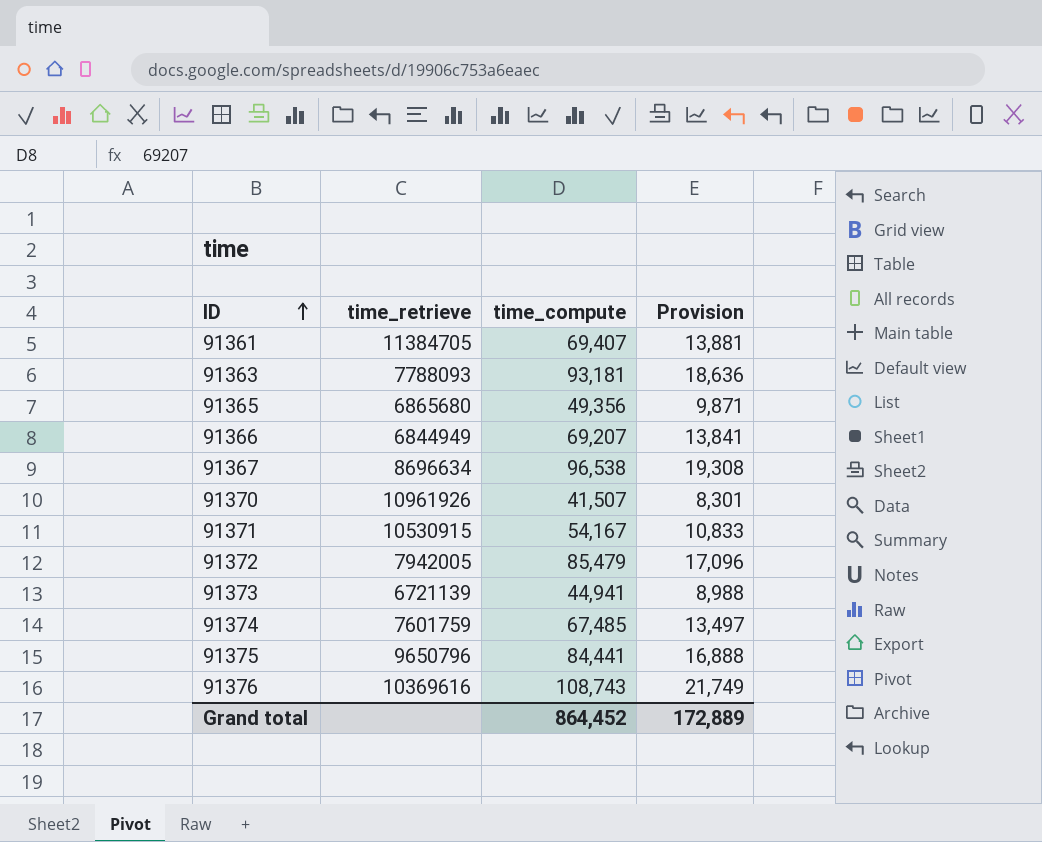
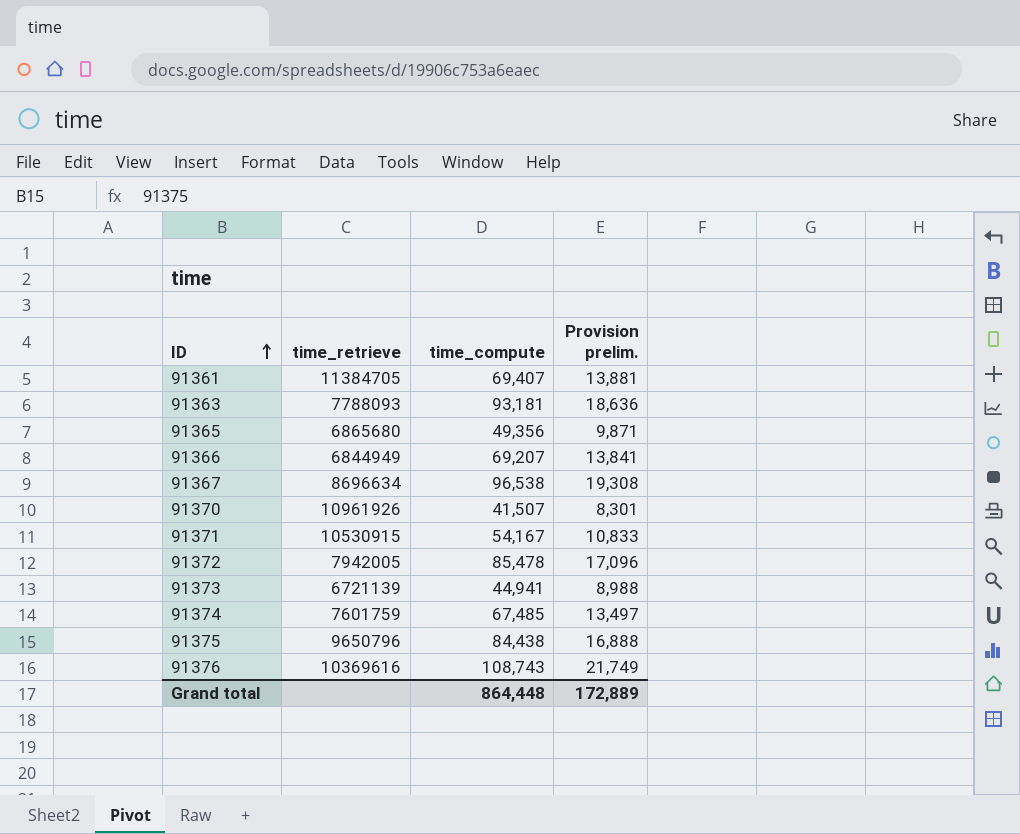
column name: Provision -> Provision prelim.
91372 | time_compute: 85,479 -> 85,478
91375 | time_compute: 84,441 -> 84,438
Grand total | time_compute: 864,452 -> 864,448

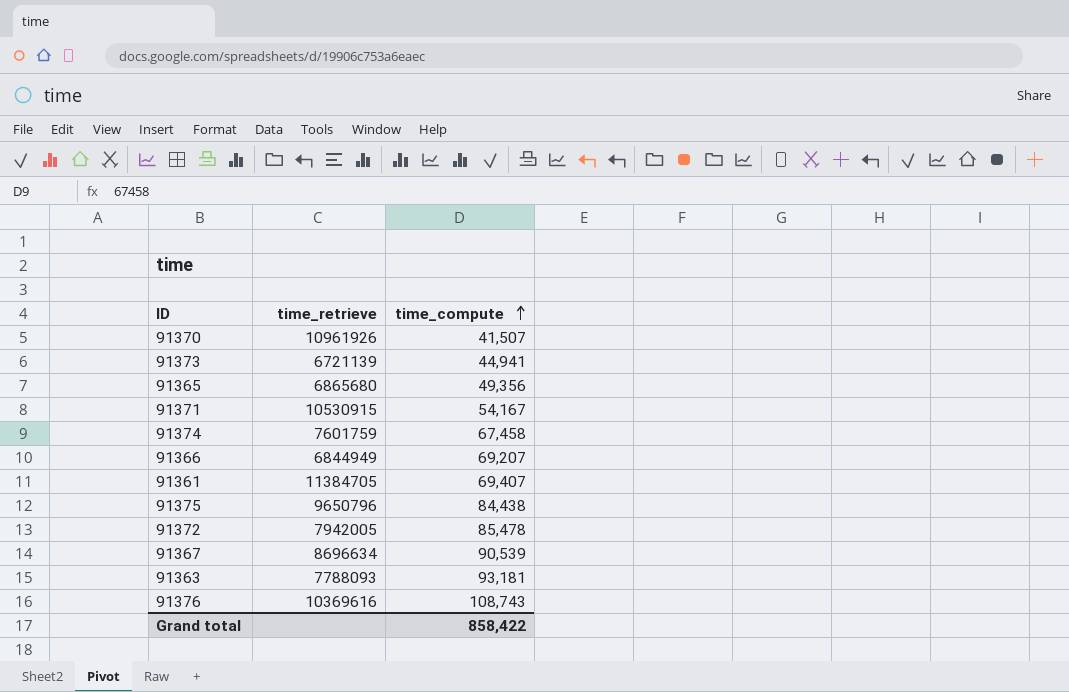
row order: ID ascending -> time_compute ascending
column Provision prelim. | formula: [time_compute] * 0.2 -> none
91374 | time_compute: 67,485 -> 67,458
91367 | time_compute: 96,538 -> 90,539
Grand total | time_compute: 864,448 -> 858,422

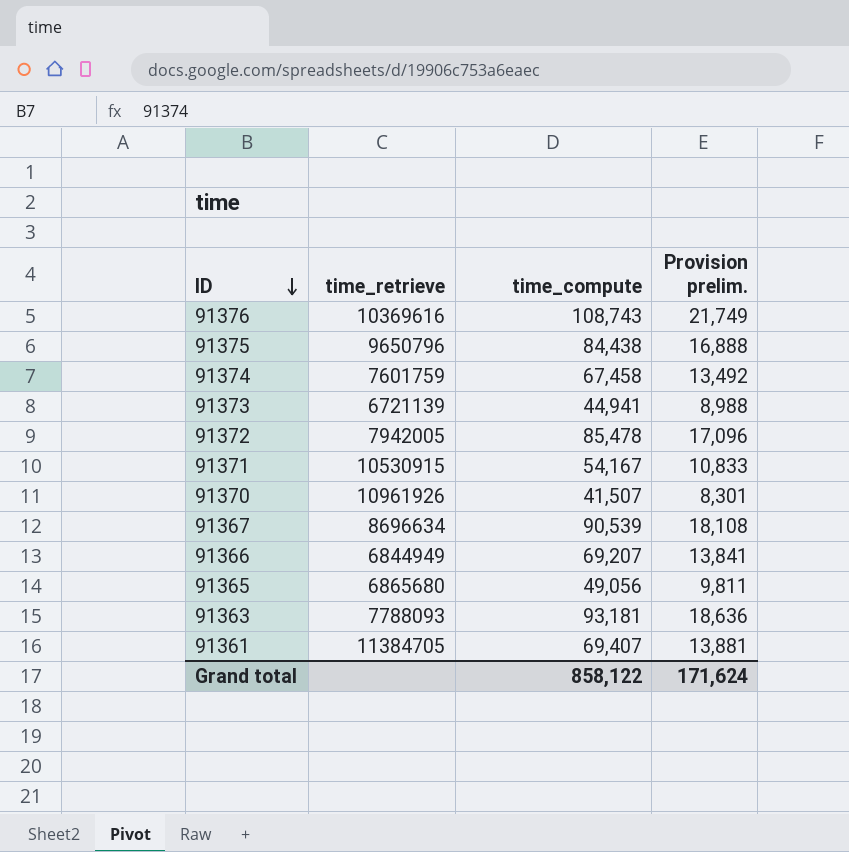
row order: time_compute ascending -> ID descending
column Provision prelim. | formula: none -> [time_compute] * 0.2
91365 | time_compute: 49,356 -> 49,056
Grand total | time_compute: 858,422 -> 858,122

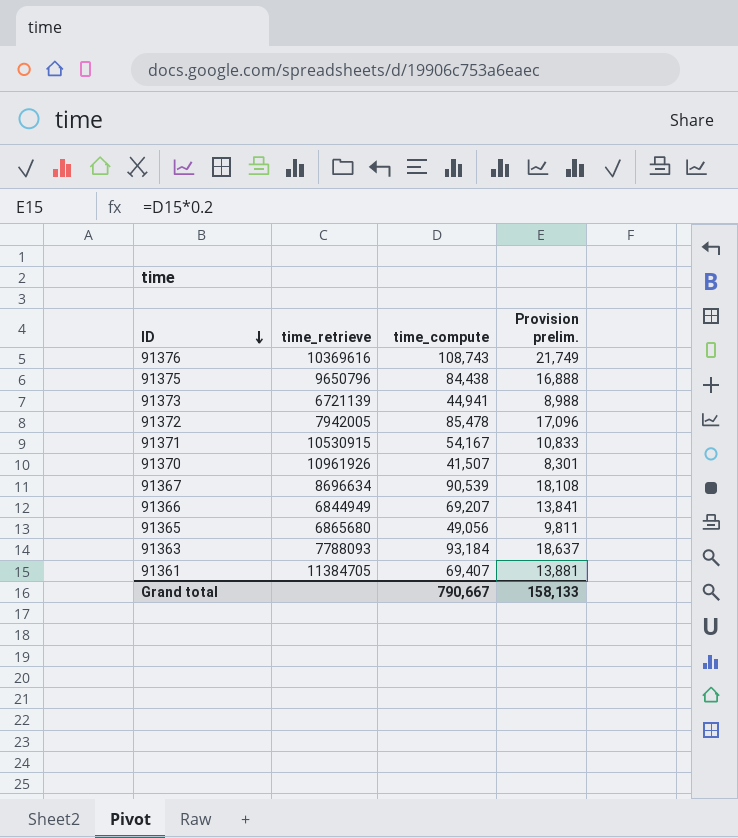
row 91374: 7601759 | 67,458 | 13,492 -> none
91363 | time_compute: 93,181 -> 93,184
91363 | Provision prelim.: 18,636 -> 18,637
Grand total | time_compute: 858,122 -> 790,667
Grand total | Provision prelim.: 171,624 -> 158,133

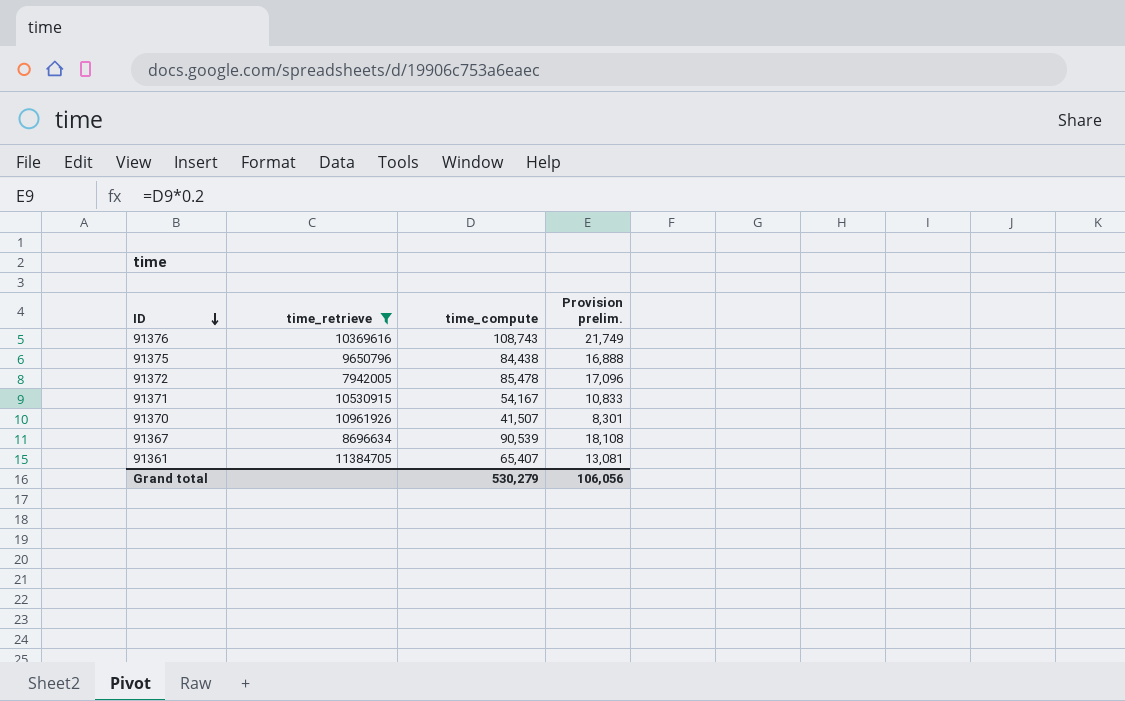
filter: none -> time_retrieve >= 7942005
91361 | time_compute: 69,407 -> 65,407
91361 | Provision prelim.: 13,881 -> 13,081
Grand total | time_compute: 790,667 -> 530,279
Grand total | Provision prelim.: 158,133 -> 106,056

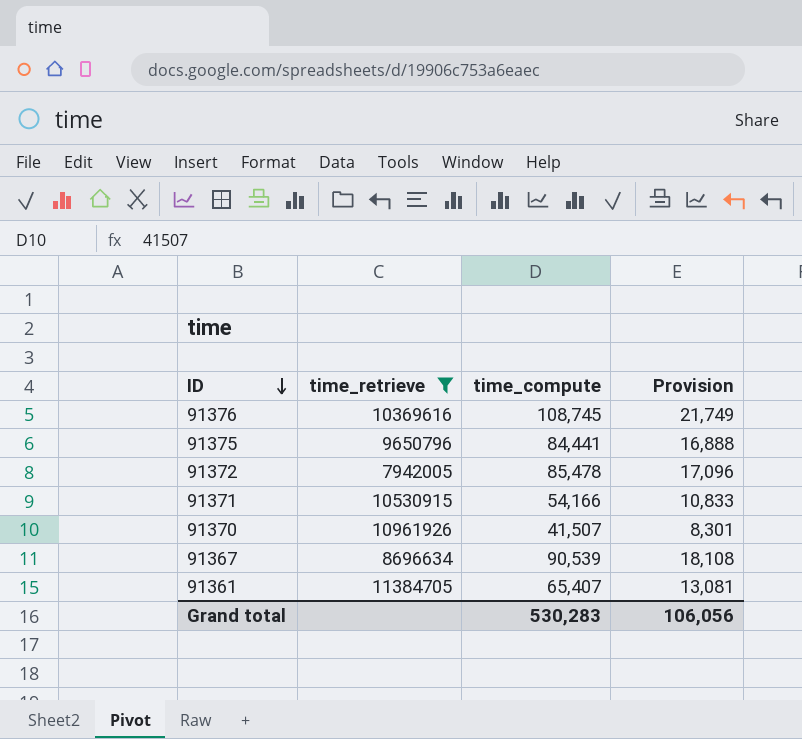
column name: Provision prelim. -> Provision
91376 | time_compute: 108,743 -> 108,745
91375 | time_compute: 84,438 -> 84,441
91371 | time_compute: 54,167 -> 54,166
Grand total | time_compute: 530,279 -> 530,283

